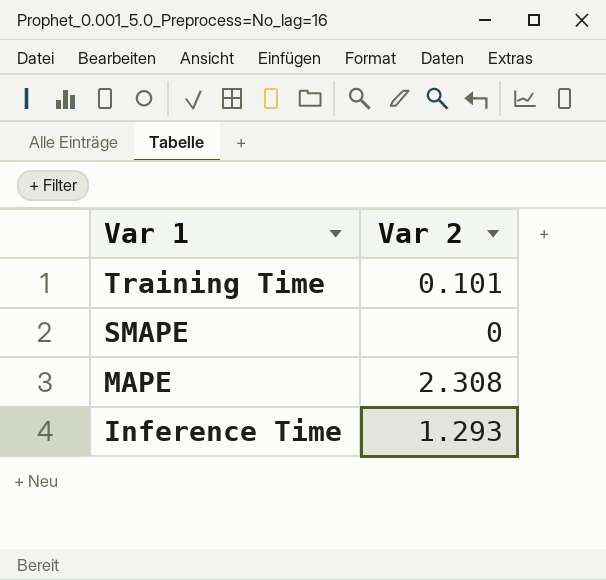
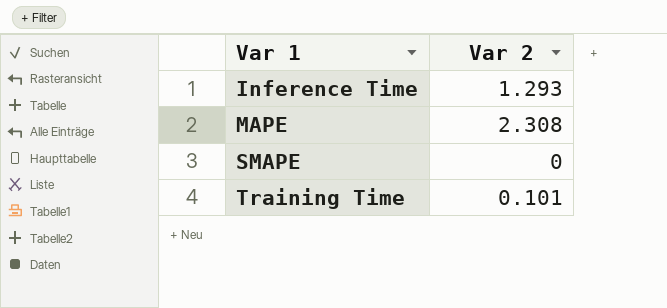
row order: Var 1 descending -> Var 1 ascending

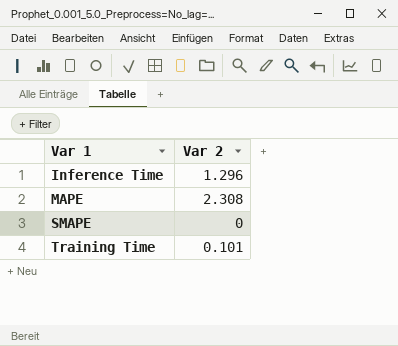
Inference Time | Var 2: 1.293 -> 1.296

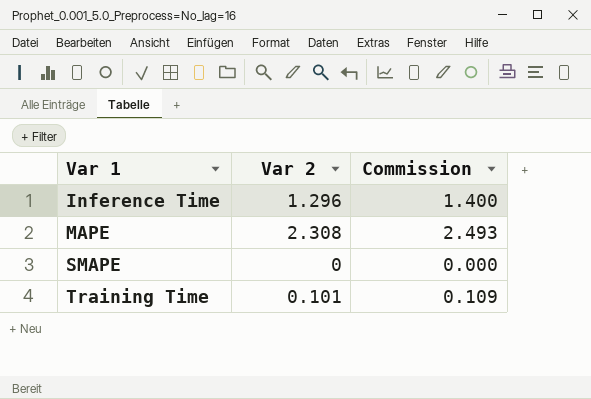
column Commission | formula: none -> [Var 2] * 1.08

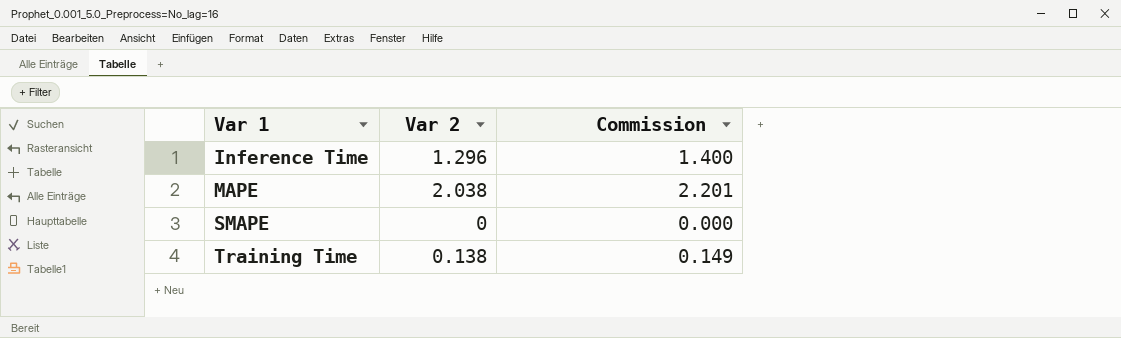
MAPE | Var 2: 2.308 -> 2.038
MAPE | Commission: 2.493 -> 2.201
Training Time | Var 2: 0.101 -> 0.138
Training Time | Commission: 0.109 -> 0.149

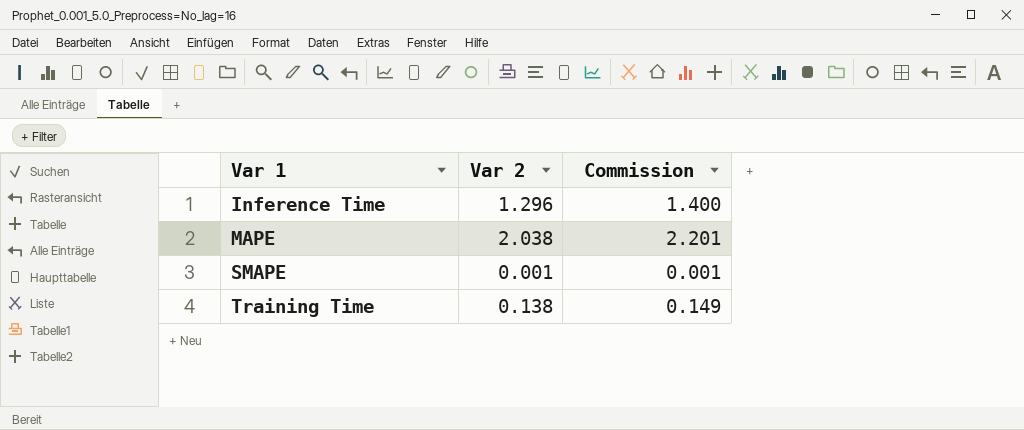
SMAPE | Var 2: 0 -> 0.001
SMAPE | Commission: 0.000 -> 0.001

